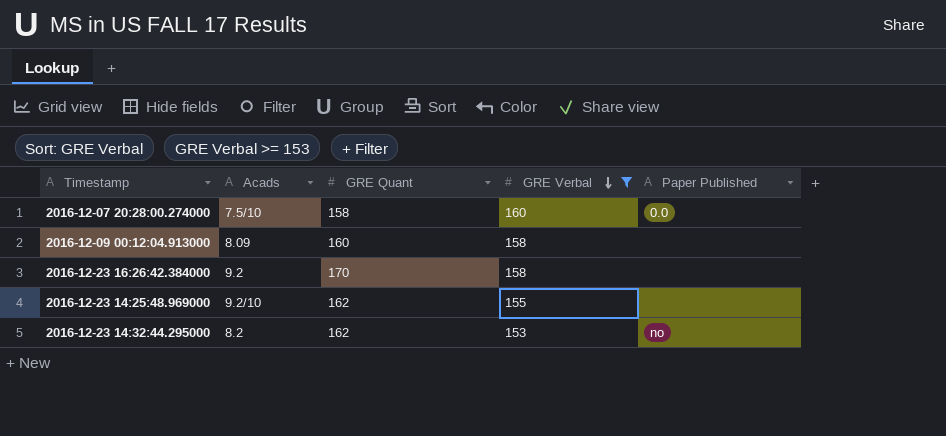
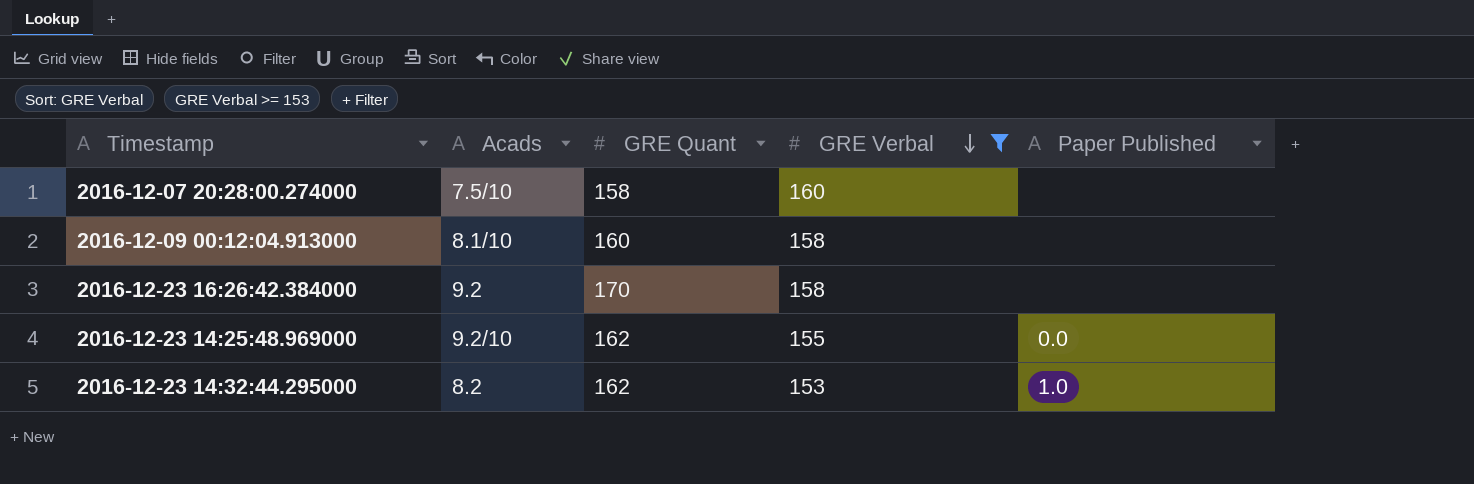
2016-12-07 20:28:00.274000 | Paper Published: 0.0 -> none
2016-12-09 00:12:04.913000 | Acads: 8.09 -> 8.1/10
2016-12-23 14:25:48.969000 | Paper Published: none -> 0.0
2016-12-23 14:32:44.295000 | Paper Published: no -> 1.0

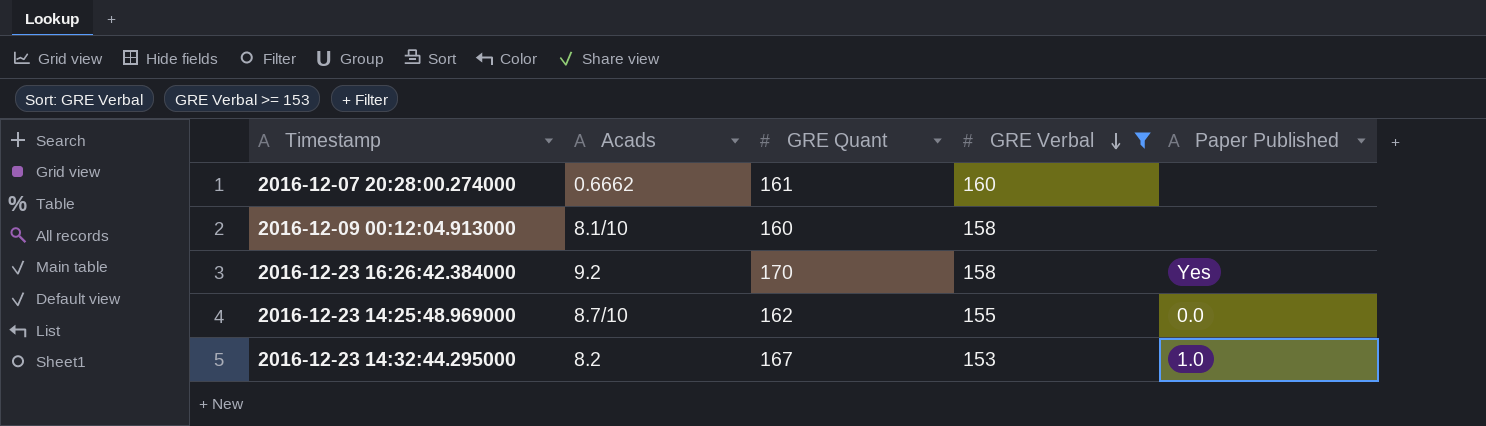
2016-12-07 20:28:00.274000 | Acads: 7.5/10 -> 0.6662
2016-12-07 20:28:00.274000 | GRE Quant: 158 -> 161
2016-12-23 16:26:42.384000 | Paper Published: none -> Yes
2016-12-23 14:25:48.969000 | Acads: 9.2/10 -> 8.7/10
2016-12-23 14:32:44.295000 | GRE Quant: 162 -> 167

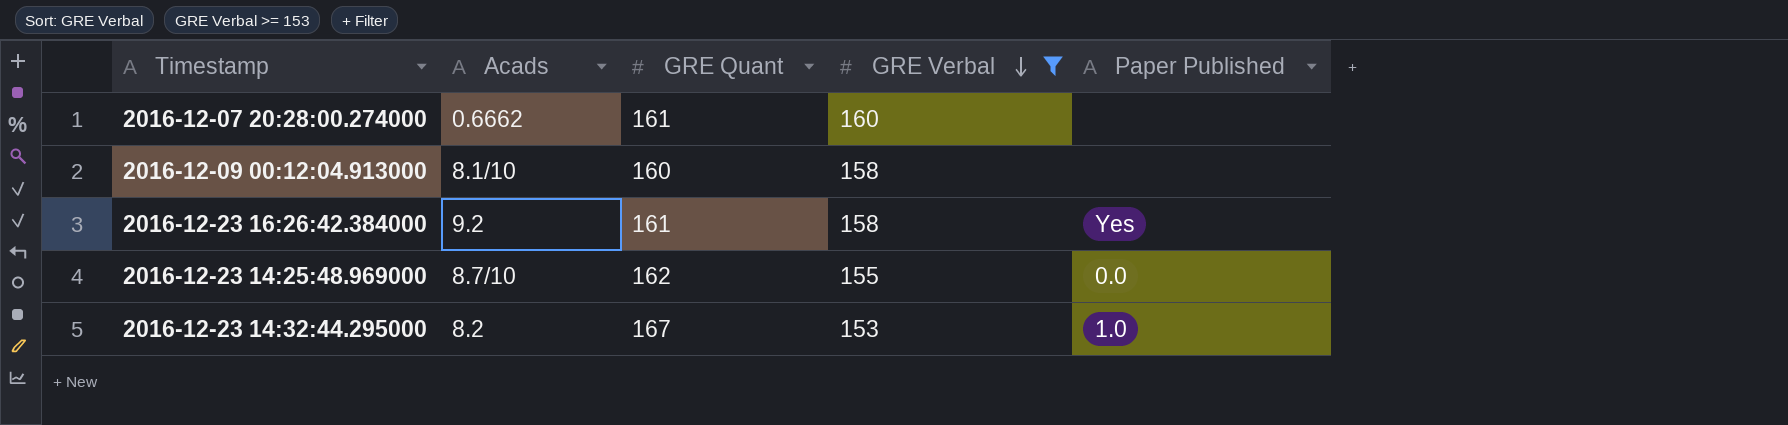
2016-12-23 16:26:42.384000 | GRE Quant: 170 -> 161

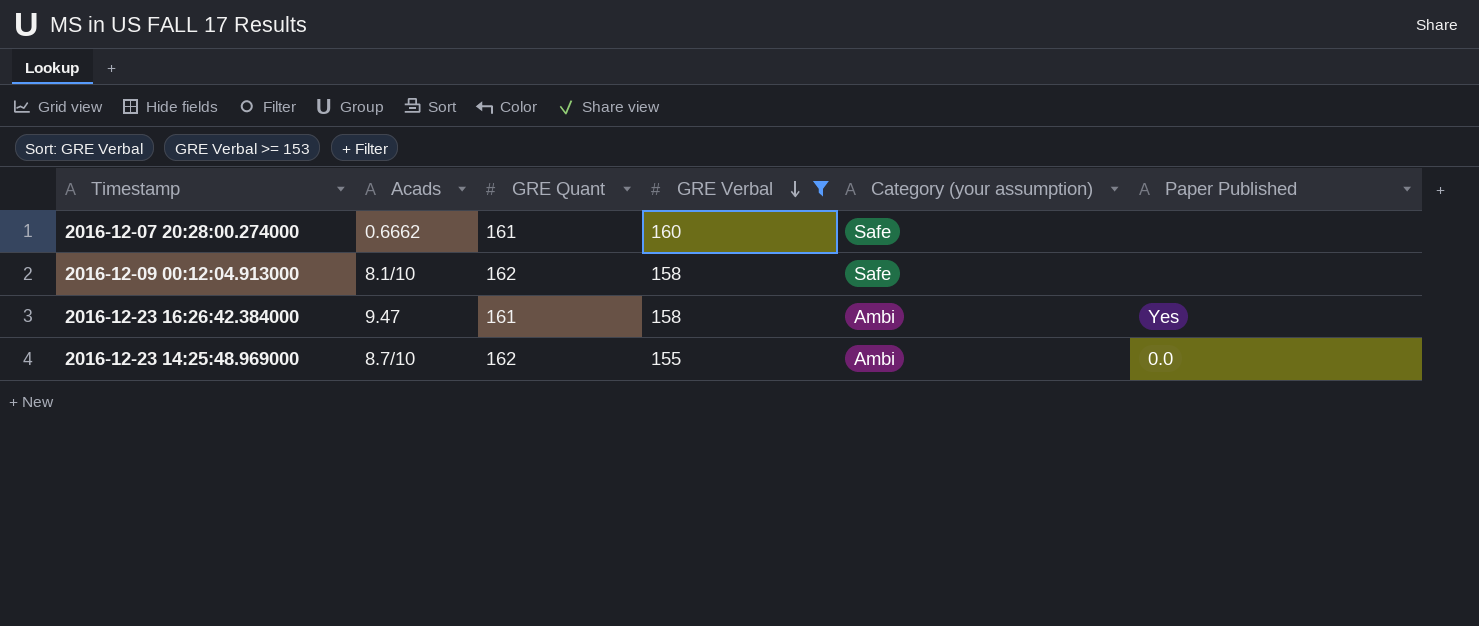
column Category (your assumption) | position: none -> 5
row 2016-12-23 14:32:44.295000: 8.2 | 167 | 153 | 1.0 -> none
2016-12-09 00:12:04.913000 | GRE Quant: 160 -> 162
2016-12-23 16:26:42.384000 | Acads: 9.2 -> 9.47

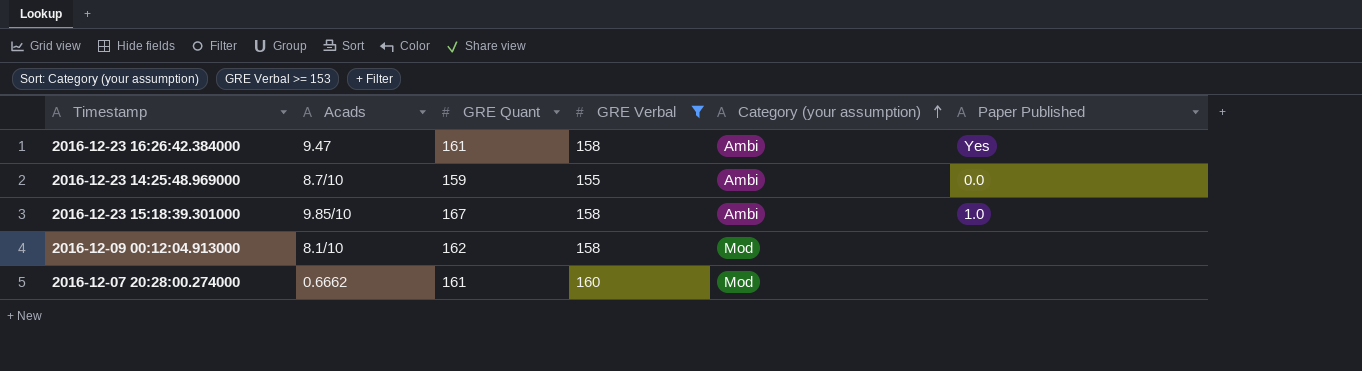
row order: GRE Verbal descending -> Category (your assumption) ascending
2016-12-23 14:25:48.969000 | GRE Quant: 162 -> 159
row 2016-12-23 15:18:39.301000: none -> 9.85/10 | 167 | 158 | Ambi | 1.0
2016-12-09 00:12:04.913000 | Category (your assumption): Safe -> Mod
2016-12-07 20:28:00.274000 | Category (your assumption): Safe -> Mod

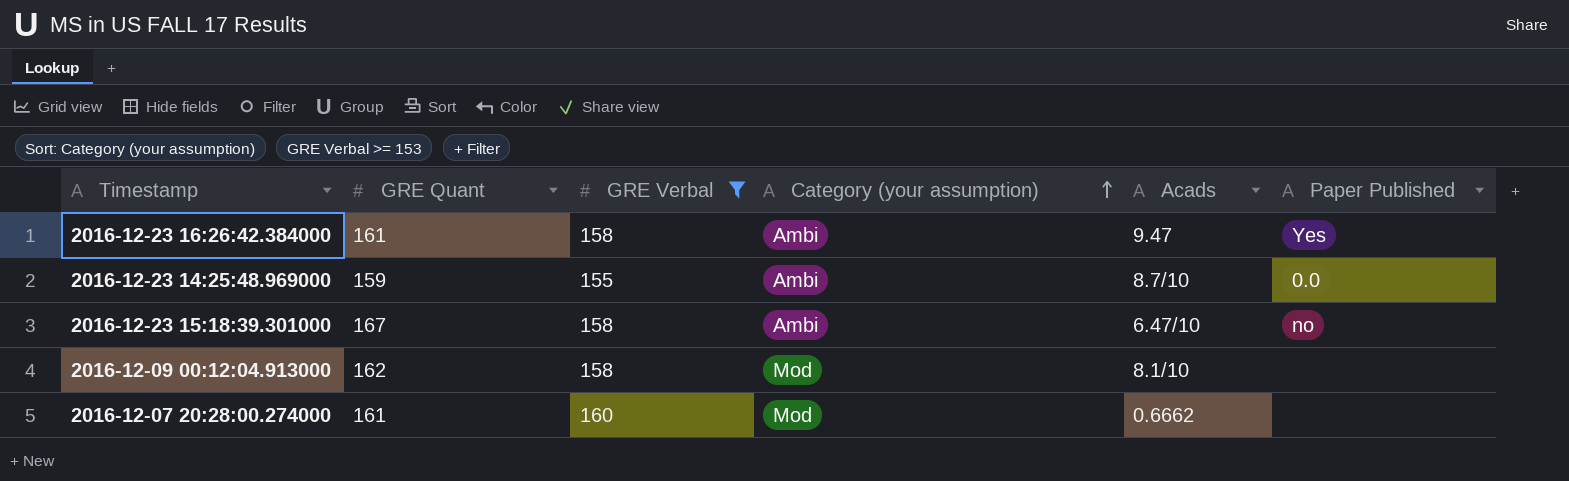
column Acads | position: 2 -> 5
2016-12-23 15:18:39.301000 | Acads: 9.85/10 -> 6.47/10
2016-12-23 15:18:39.301000 | Paper Published: 1.0 -> no

